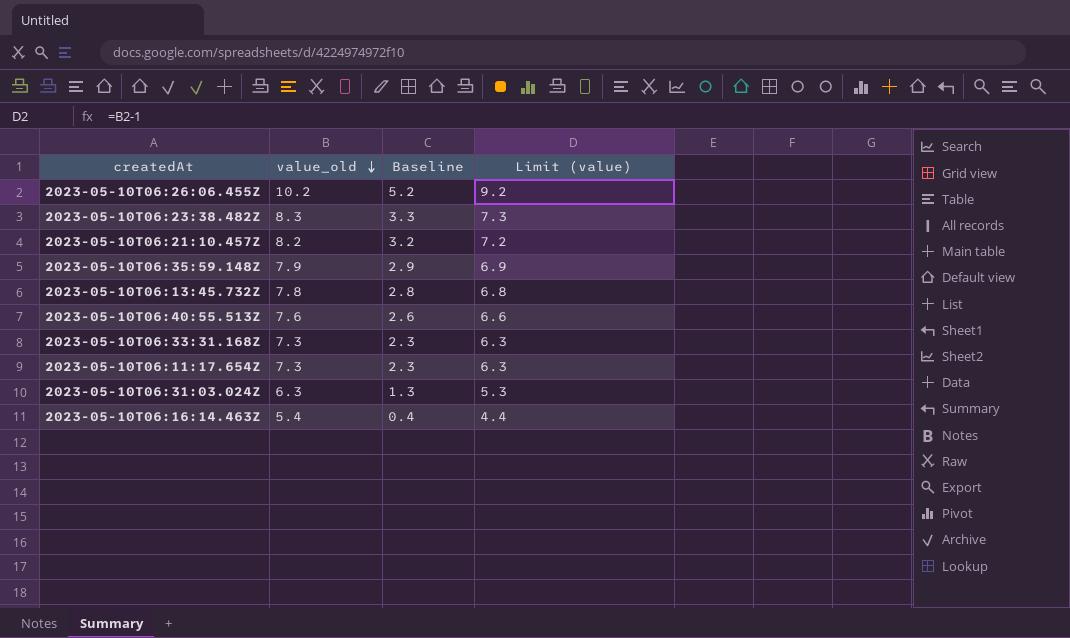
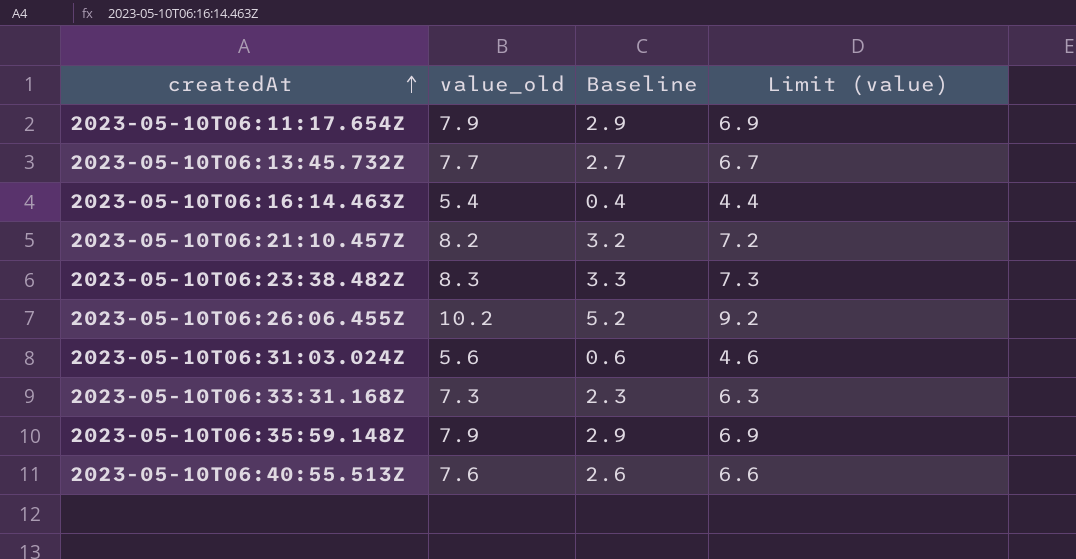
row order: value_old descending -> createdAt ascending
2023-05-10T06:11:17.654Z | value_old: 7.3 -> 7.9
2023-05-10T06:11:17.654Z | Baseline: 2.3 -> 2.9
2023-05-10T06:11:17.654Z | Limit (value): 6.3 -> 6.9
2023-05-10T06:13:45.732Z | value_old: 7.8 -> 7.7
2023-05-10T06:13:45.732Z | Baseline: 2.8 -> 2.7
2023-05-10T06:13:45.732Z | Limit (value): 6.8 -> 6.7
2023-05-10T06:31:03.024Z | value_old: 6.3 -> 5.6
2023-05-10T06:31:03.024Z | Baseline: 1.3 -> 0.6
2023-05-10T06:31:03.024Z | Limit (value): 5.3 -> 4.6

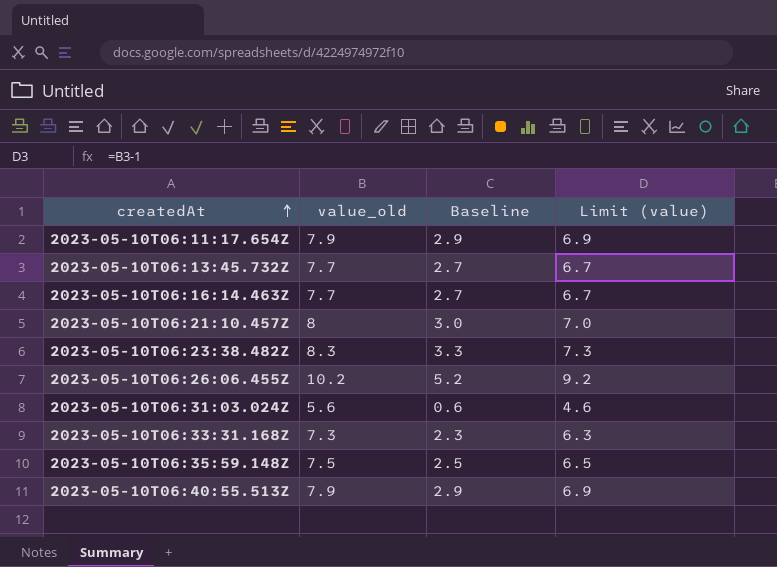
2023-05-10T06:16:14.463Z | value_old: 5.4 -> 7.7
2023-05-10T06:16:14.463Z | Baseline: 0.4 -> 2.7
2023-05-10T06:16:14.463Z | Limit (value): 4.4 -> 6.7
2023-05-10T06:21:10.457Z | value_old: 8.2 -> 8
2023-05-10T06:21:10.457Z | Baseline: 3.2 -> 3.0
2023-05-10T06:21:10.457Z | Limit (value): 7.2 -> 7.0
2023-05-10T06:35:59.148Z | value_old: 7.9 -> 7.5
2023-05-10T06:35:59.148Z | Baseline: 2.9 -> 2.5
2023-05-10T06:35:59.148Z | Limit (value): 6.9 -> 6.5
2023-05-10T06:40:55.513Z | value_old: 7.6 -> 7.9
2023-05-10T06:40:55.513Z | Baseline: 2.6 -> 2.9
2023-05-10T06:40:55.513Z | Limit (value): 6.6 -> 6.9

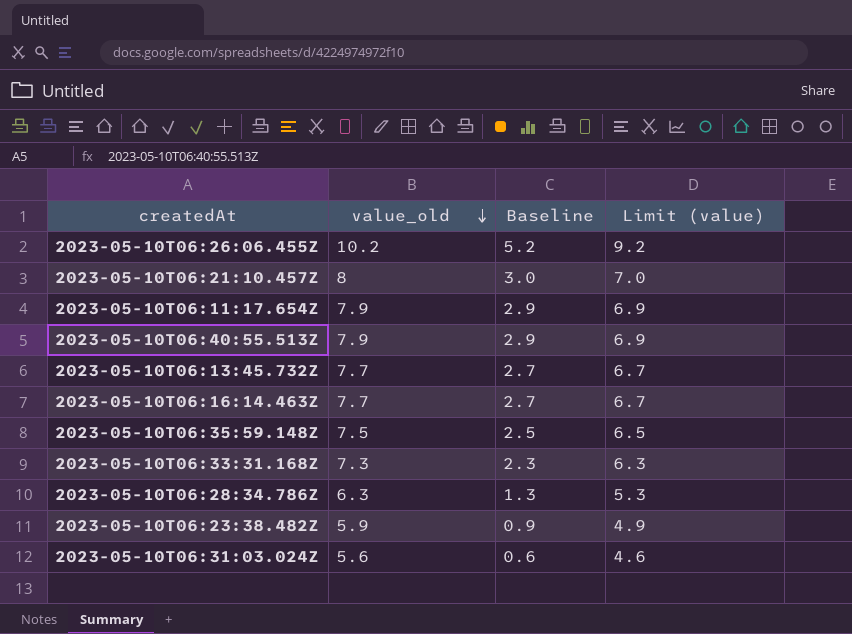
row order: createdAt ascending -> value_old descending
row 2023-05-10T06:28:34.786Z: none -> 6.3 | 1.3 | 5.3
2023-05-10T06:23:38.482Z | value_old: 8.3 -> 5.9
2023-05-10T06:23:38.482Z | Baseline: 3.3 -> 0.9
2023-05-10T06:23:38.482Z | Limit (value): 7.3 -> 4.9

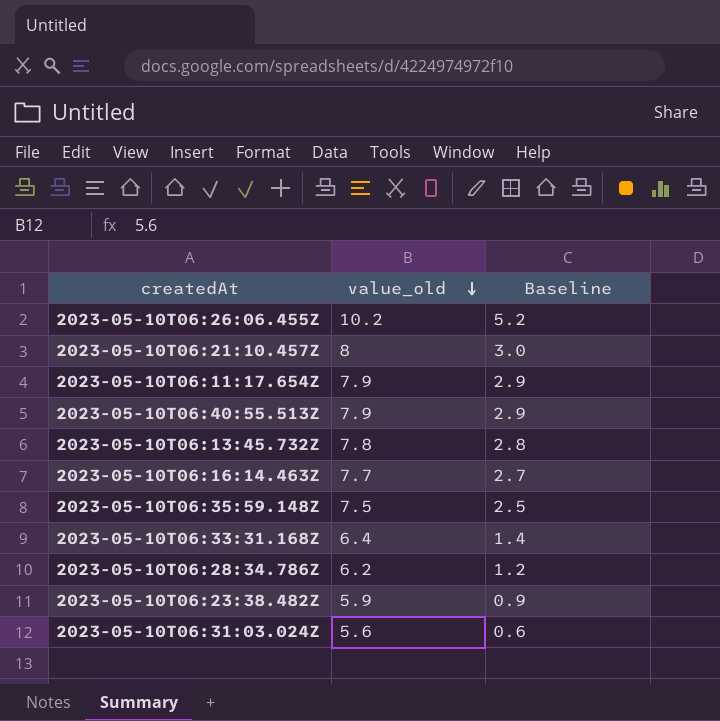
column Limit (value) | formula: [value_old] - 1 -> none
2023-05-10T06:13:45.732Z | value_old: 7.7 -> 7.8
2023-05-10T06:13:45.732Z | Baseline: 2.7 -> 2.8
2023-05-10T06:33:31.168Z | value_old: 7.3 -> 6.4
2023-05-10T06:33:31.168Z | Baseline: 2.3 -> 1.4
2023-05-10T06:28:34.786Z | value_old: 6.3 -> 6.2
2023-05-10T06:28:34.786Z | Baseline: 1.3 -> 1.2

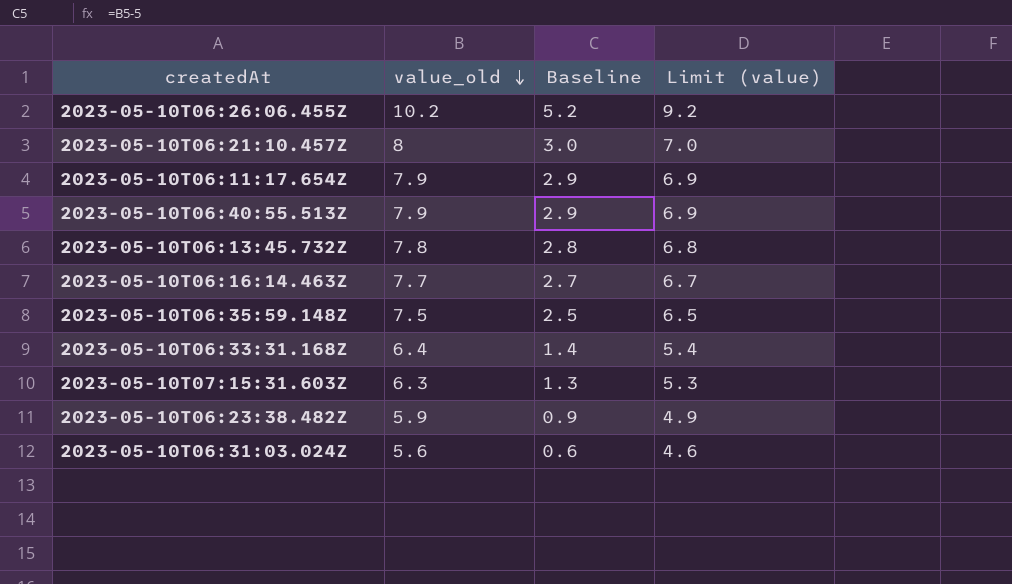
column Limit (value) | formula: none -> [value_old] - 1
row 2023-05-10T06:28:34.786Z: 6.2 | 1.2 -> none
row 2023-05-10T07:15:31.603Z: none -> 6.3 | 1.3 | 5.3

